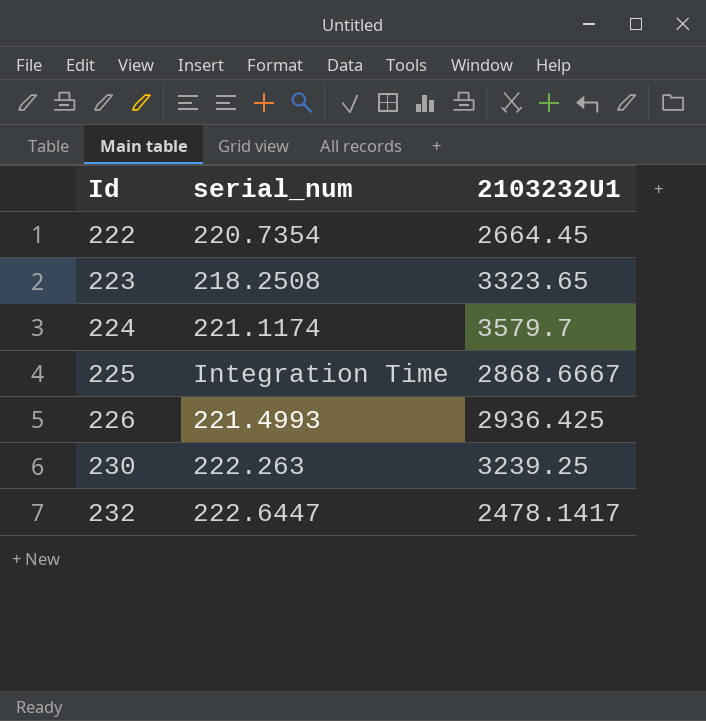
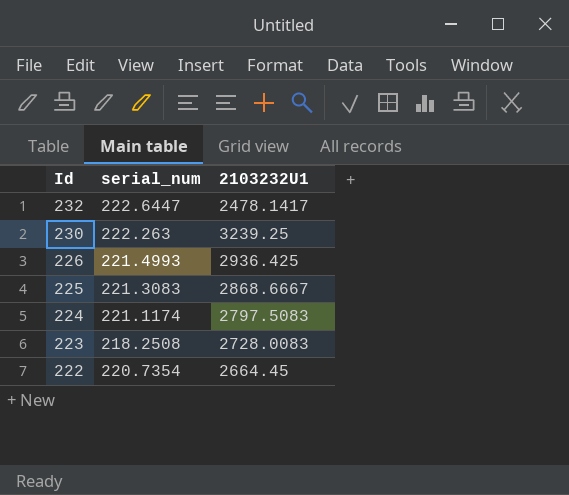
row order: Id ascending -> Id descending
225 | serial_num: Integration Time -> 221.3083
224 | 2103232U1: 3579.7 -> 2797.5083
223 | 2103232U1: 3323.65 -> 2728.0083

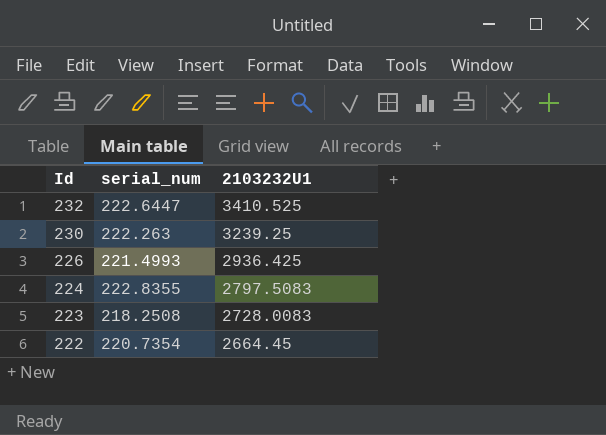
row 225: 221.3083 | 2868.6667 -> none
232 | 2103232U1: 2478.1417 -> 3410.525
224 | serial_num: 221.1174 -> 222.8355

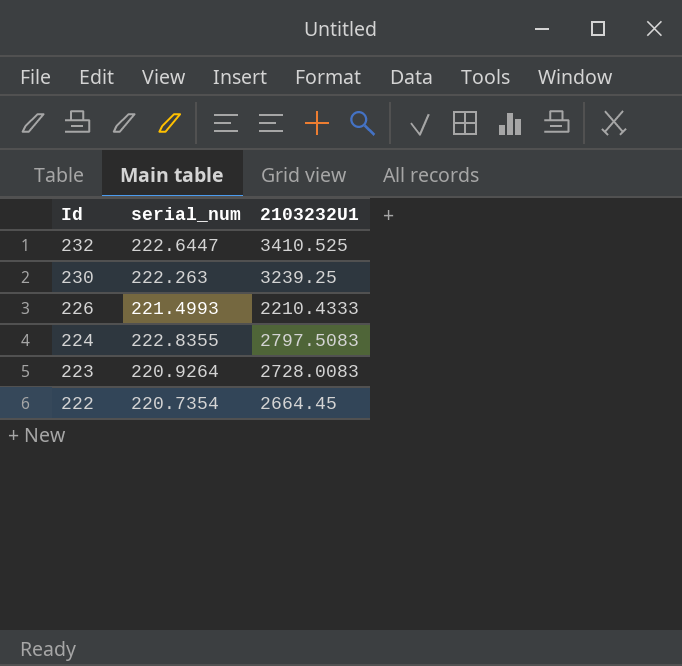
226 | 2103232U1: 2936.425 -> 2210.4333
223 | serial_num: 218.2508 -> 220.9264

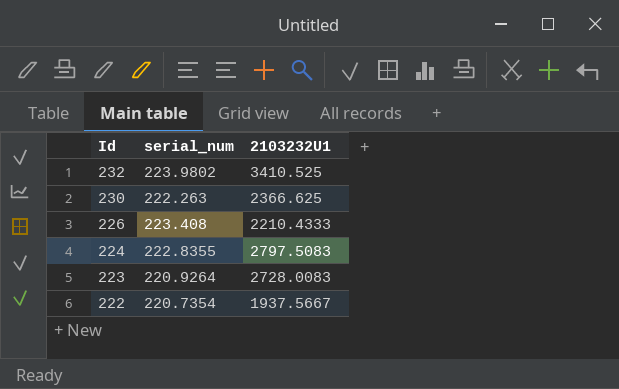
232 | serial_num: 222.6447 -> 223.9802
230 | 2103232U1: 3239.25 -> 2366.625
226 | serial_num: 221.4993 -> 223.408
222 | 2103232U1: 2664.45 -> 1937.5667

